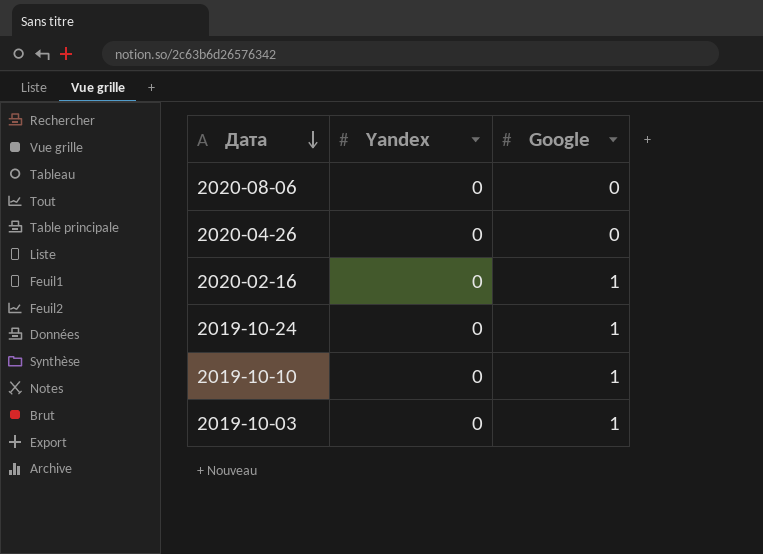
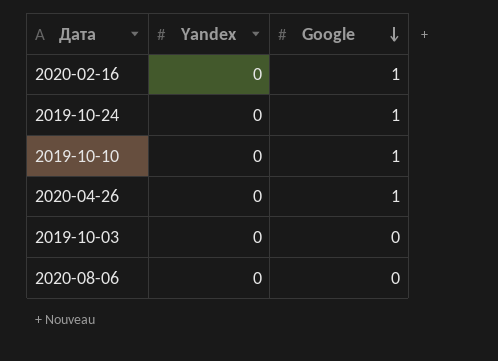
row order: Дата descending -> Google descending
2020-04-26 | Google: 0 -> 1
2019-10-03 | Google: 1 -> 0

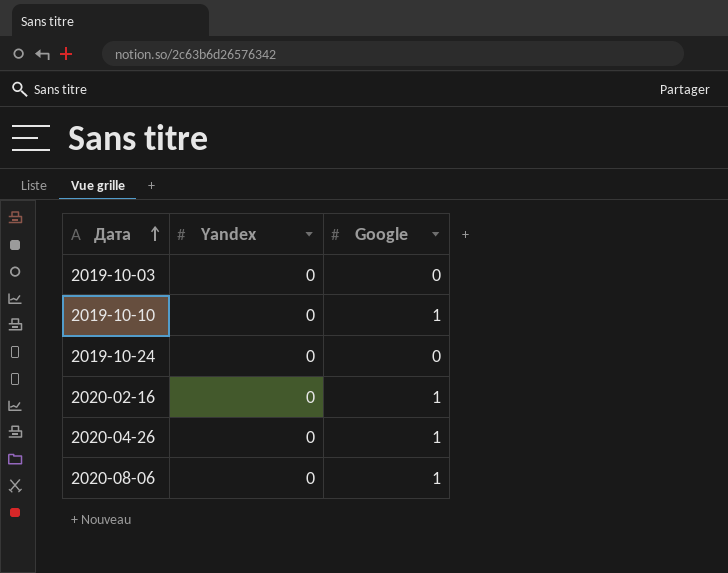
row order: Google descending -> Дата ascending
2019-10-24 | Google: 1 -> 0
2020-08-06 | Google: 0 -> 1

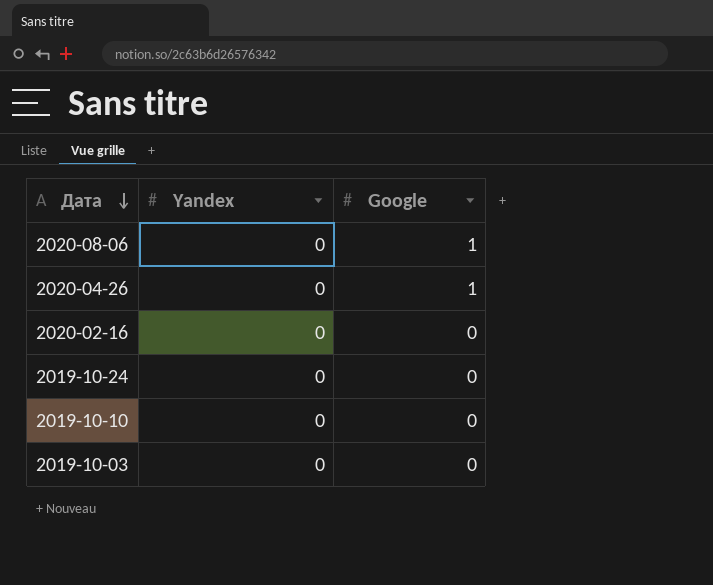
row order: Дата ascending -> Дата descending
2020-02-16 | Google: 1 -> 0
2019-10-10 | Google: 1 -> 0

